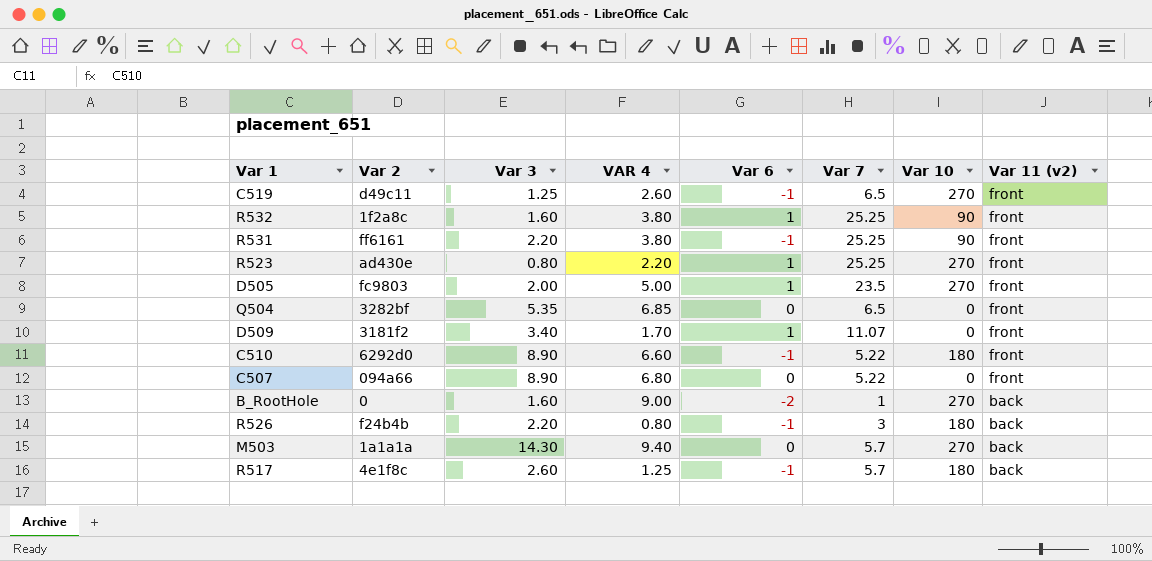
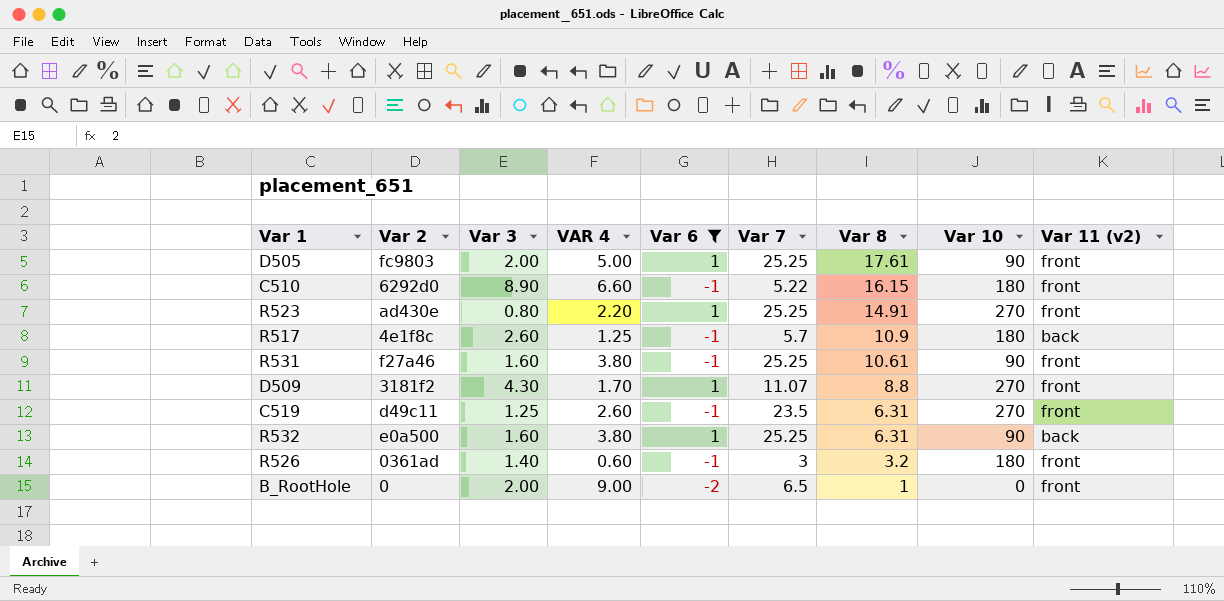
filter: none -> Var 6 != 0
row order: Var 11 (v2) descending -> Var 8 descending
column Var 8 | position: none -> 7
D505 | Var 7: 23.5 -> 25.25
D505 | Var 10: 270 -> 90
R531 | Var 2: ff6161 -> f27a46
R531 | Var 3: 2.20 -> 1.60
D509 | Var 3: 3.40 -> 4.30
D509 | Var 10: 0 -> 270
C519 | Var 7: 6.5 -> 23.5
R532 | Var 2: 1f2a8c -> e0a500
R532 | Var 11 (v2): front -> back
R526 | Var 2: f24b4b -> 0361ad
R526 | Var 3: 2.20 -> 1.40
R526 | VAR 4: 0.80 -> 0.60
R526 | Var 11 (v2): back -> front
B_RootHole | Var 3: 1.60 -> 2.00
B_RootHole | Var 7: 1 -> 6.5
B_RootHole | Var 10: 270 -> 0
B_RootHole | Var 11 (v2): back -> front

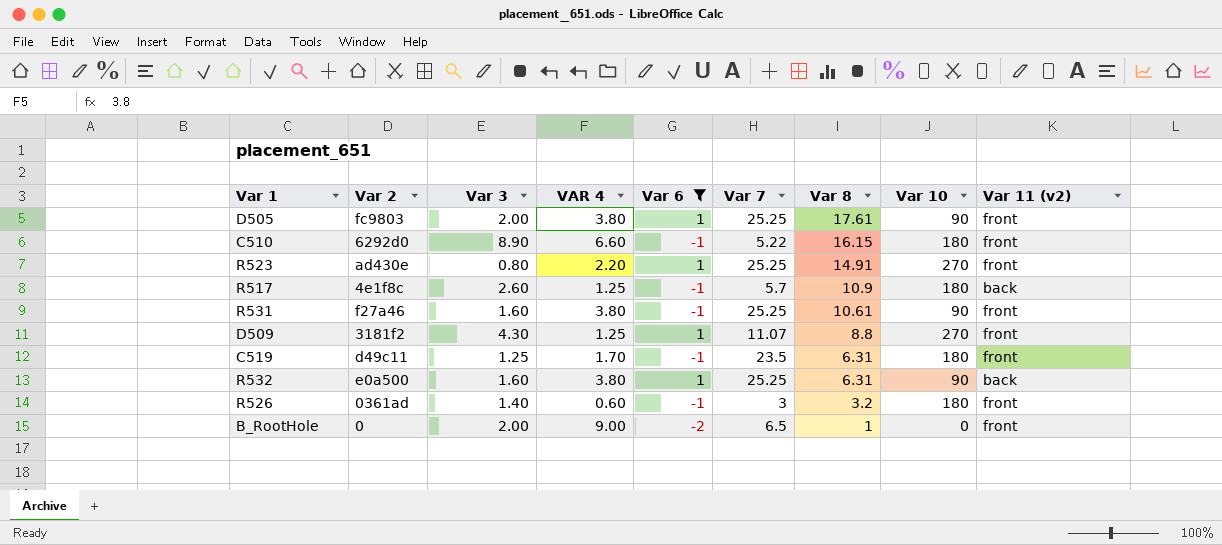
D505 | VAR 4: 5.00 -> 3.80
D509 | VAR 4: 1.70 -> 1.25
C519 | VAR 4: 2.60 -> 1.70
C519 | Var 10: 270 -> 180

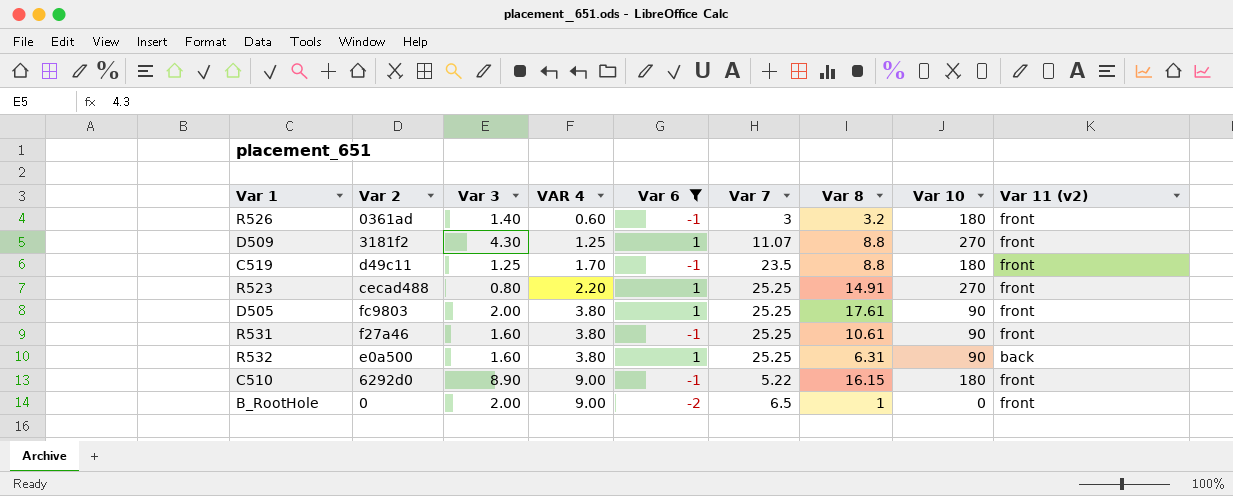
row order: Var 8 descending -> VAR 4 ascending
row R517: 4e1f8c | 2.60 | 1.25 | -1 | 5.7 | 10.9 | 180 | back -> none
C519 | Var 8: 6.31 -> 8.8
R523 | Var 2: ad430e -> cecad488
C510 | VAR 4: 6.60 -> 9.00

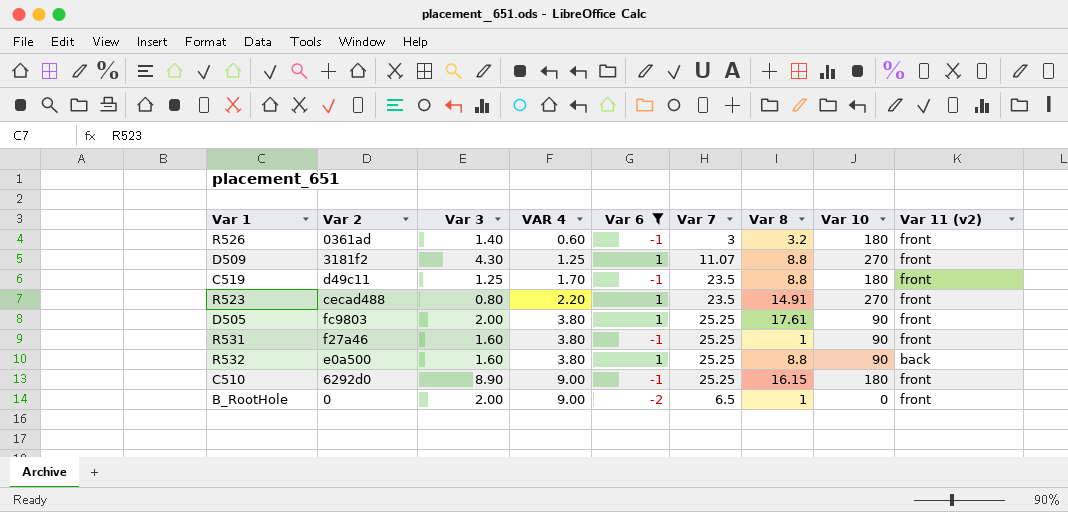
R523 | Var 7: 25.25 -> 23.5
R531 | Var 8: 10.61 -> 1
R532 | Var 8: 6.31 -> 8.8
C510 | Var 7: 5.22 -> 25.25

